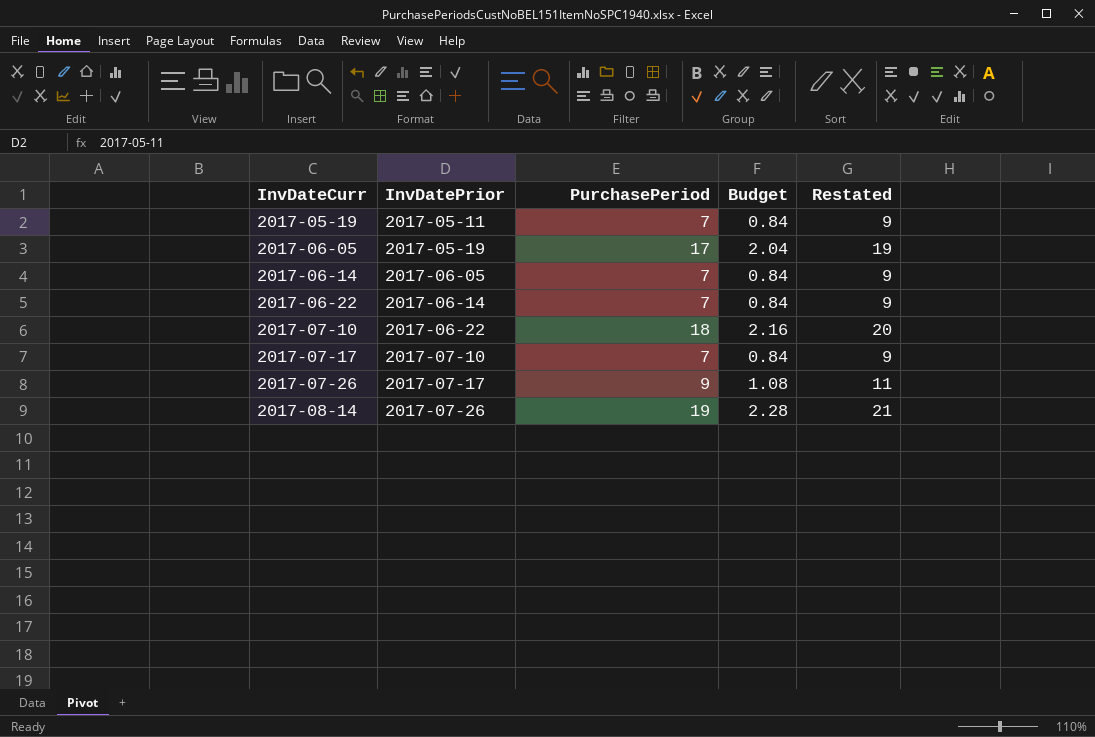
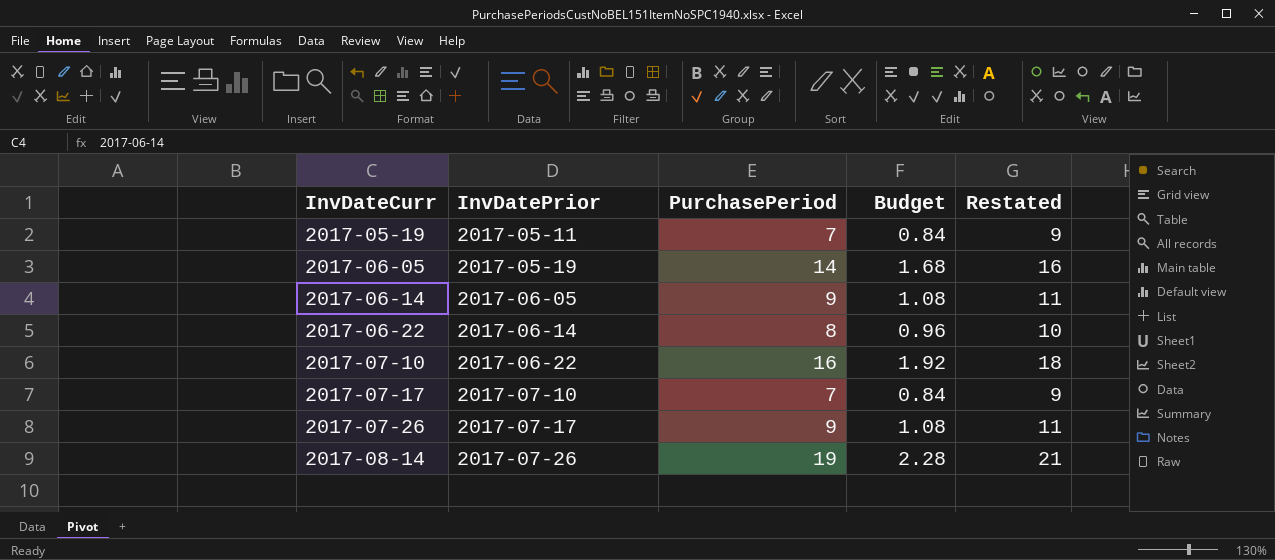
2017-06-05 | PurchasePeriod: 17 -> 14
2017-06-05 | Budget: 2.04 -> 1.68
2017-06-05 | Restated: 19 -> 16
2017-06-14 | PurchasePeriod: 7 -> 9
2017-06-14 | Budget: 0.84 -> 1.08
2017-06-14 | Restated: 9 -> 11
2017-06-22 | PurchasePeriod: 7 -> 8
2017-06-22 | Budget: 0.84 -> 0.96
2017-06-22 | Restated: 9 -> 10
2017-07-10 | PurchasePeriod: 18 -> 16
2017-07-10 | Budget: 2.16 -> 1.92
2017-07-10 | Restated: 20 -> 18

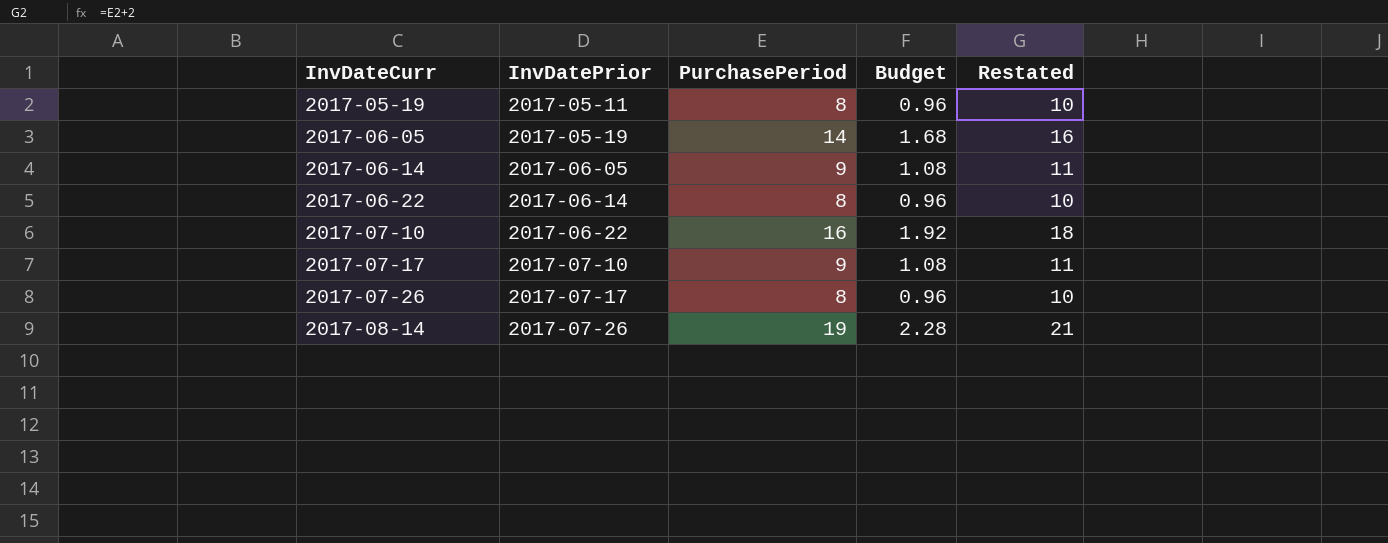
2017-05-19 | PurchasePeriod: 7 -> 8
2017-05-19 | Budget: 0.84 -> 0.96
2017-05-19 | Restated: 9 -> 10
2017-07-17 | PurchasePeriod: 7 -> 9
2017-07-17 | Budget: 0.84 -> 1.08
2017-07-17 | Restated: 9 -> 11
2017-07-26 | PurchasePeriod: 9 -> 8
2017-07-26 | Budget: 1.08 -> 0.96
2017-07-26 | Restated: 11 -> 10

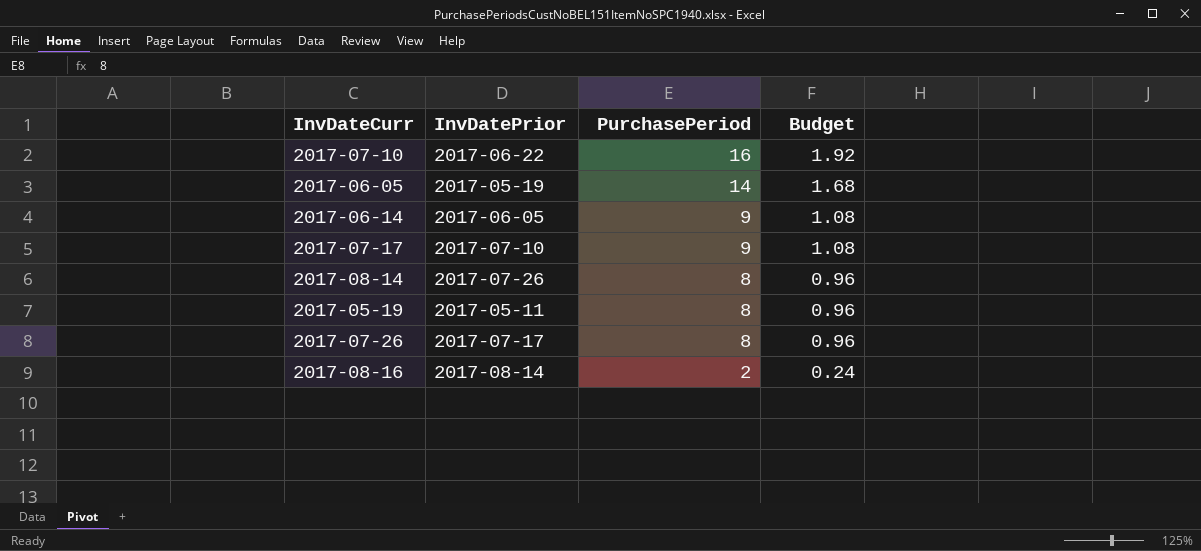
row order: InvDateCurr ascending -> PurchasePeriod descending
column Restated | formula: [PurchasePeriod] + 2 -> none
row 2017-06-22: 2017-06-14 | 8 | 0.96 | 10 -> none
2017-08-14 | PurchasePeriod: 19 -> 8
2017-08-14 | Budget: 2.28 -> 0.96
row 2017-08-16: none -> 2017-08-14 | 2 | 0.24

